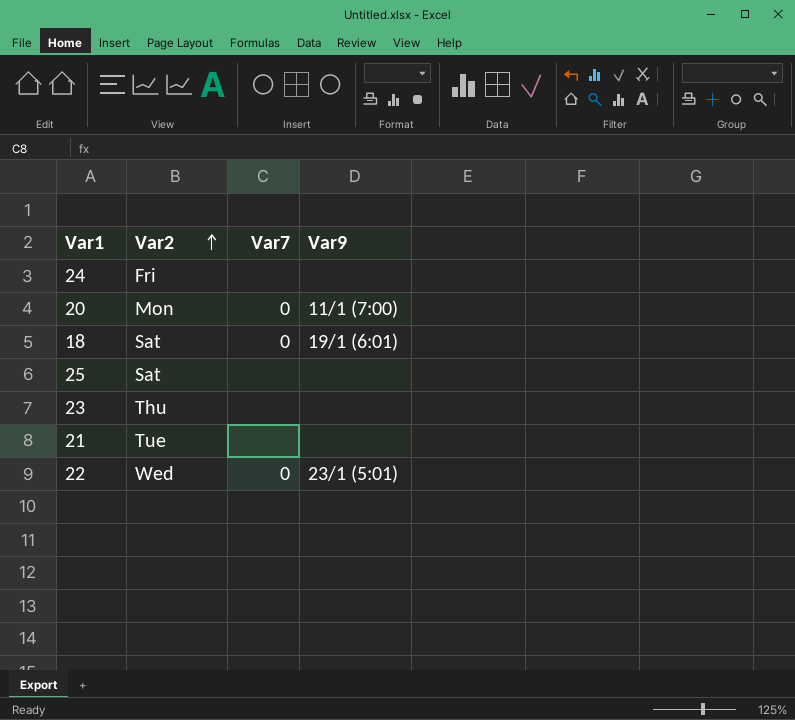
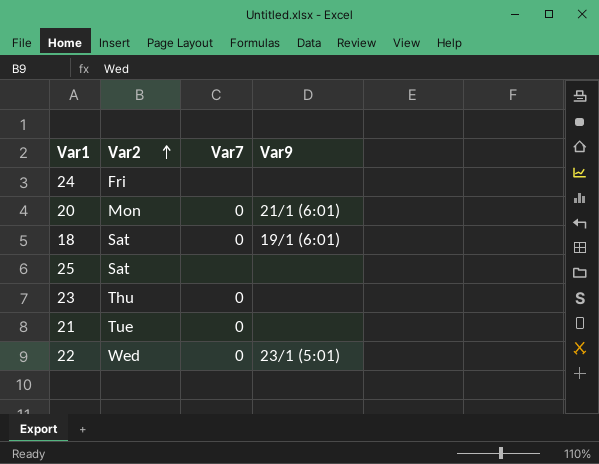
20 | Var9: 11/1 (7:00) -> 21/1 (6:01)
23 | Var7: none -> 0
21 | Var7: none -> 0

